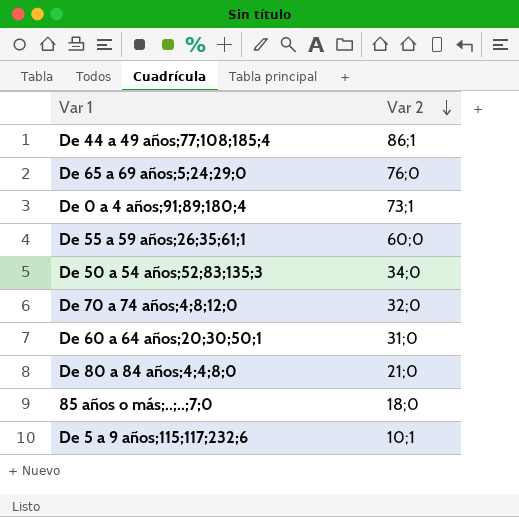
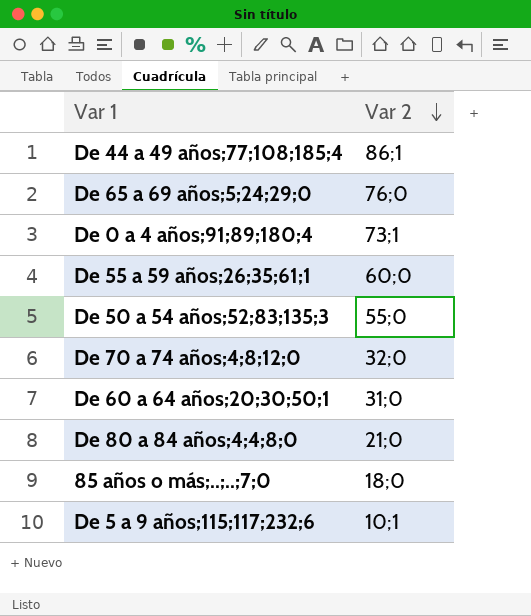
De 50 a 54 años;52;83;135;3 | Var 2: 34;0 -> 55;0

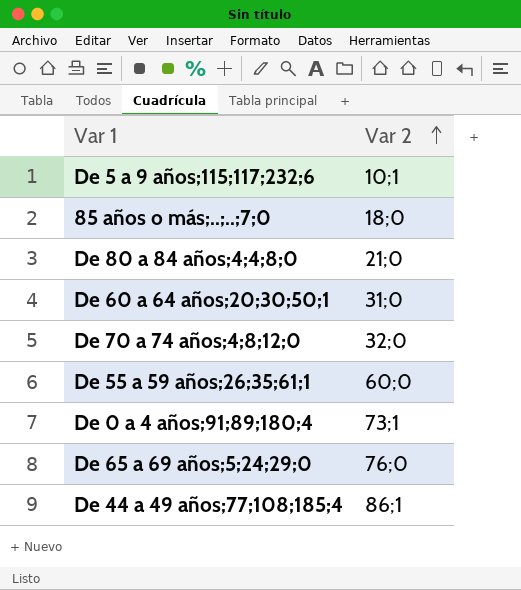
row order: Var 2 descending -> Var 2 ascending
row De 50 a 54 años;52;83;135;3: 55;0 -> none

